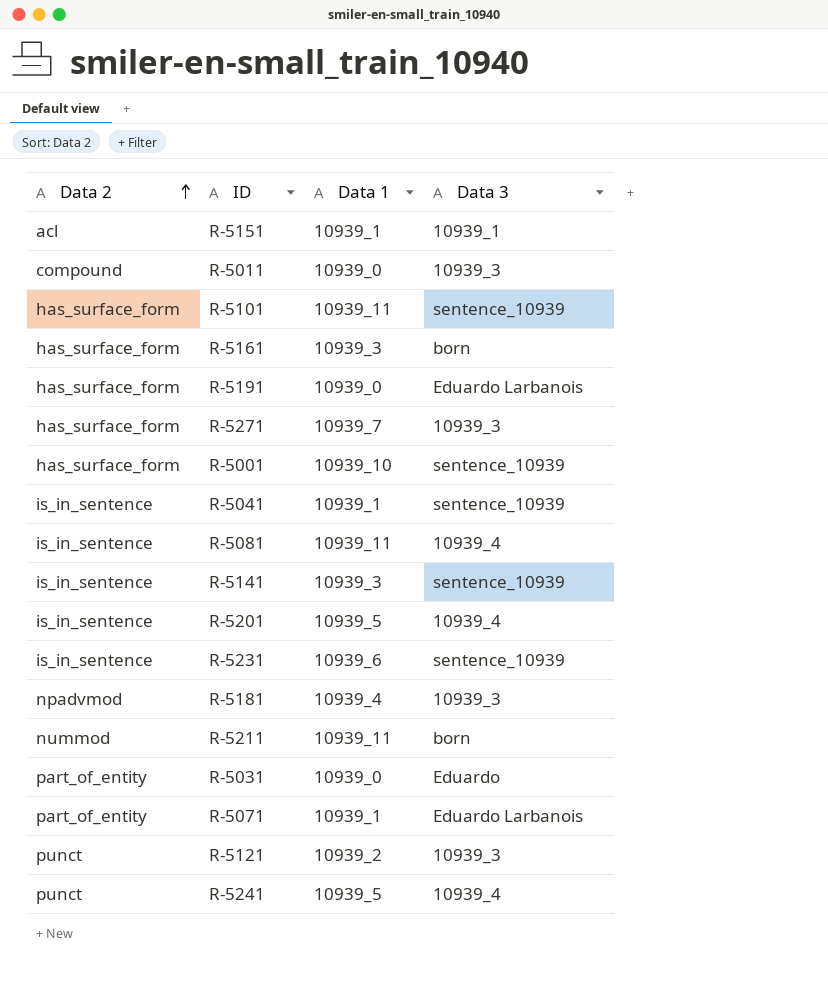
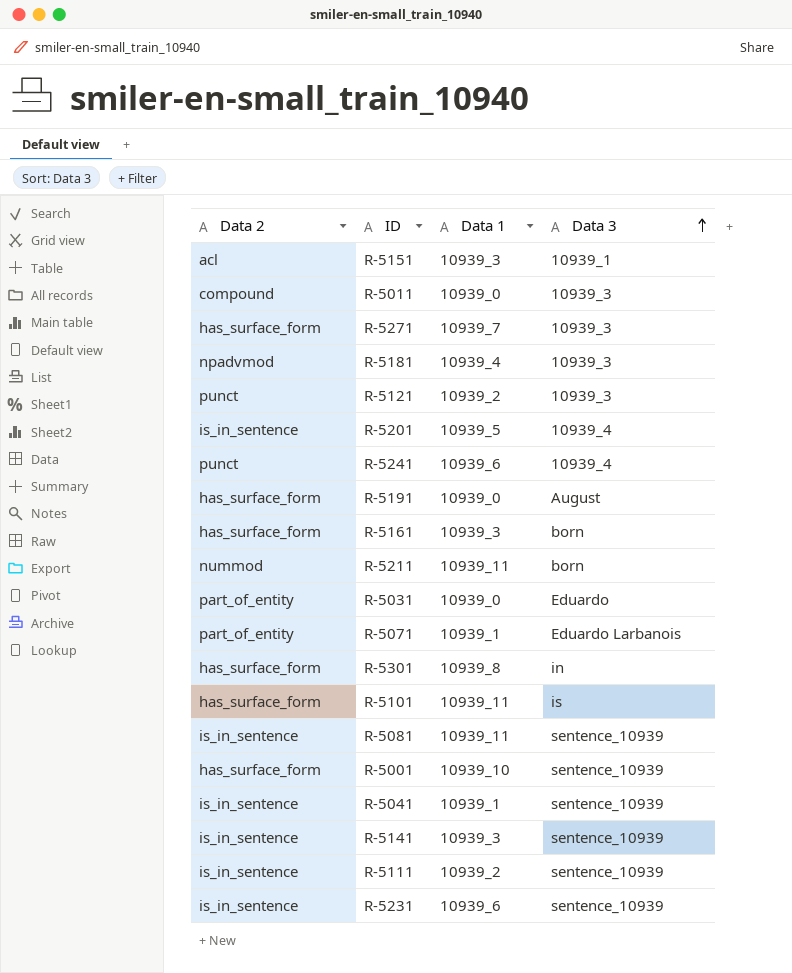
row order: Data 2 ascending -> Data 3 ascending
R-5151 | Data 1: 10939_1 -> 10939_3
R-5241 | Data 1: 10939_5 -> 10939_6
R-5191 | Data 3: Eduardo Larbanois -> August
row R-5301: none -> has_surface_form | 10939_8 | in
R-5101 | Data 3: sentence_10939 -> is
R-5081 | Data 3: 10939_4 -> sentence_10939
row R-5111: none -> is_in_sentence | 10939_2 | sentence_10939

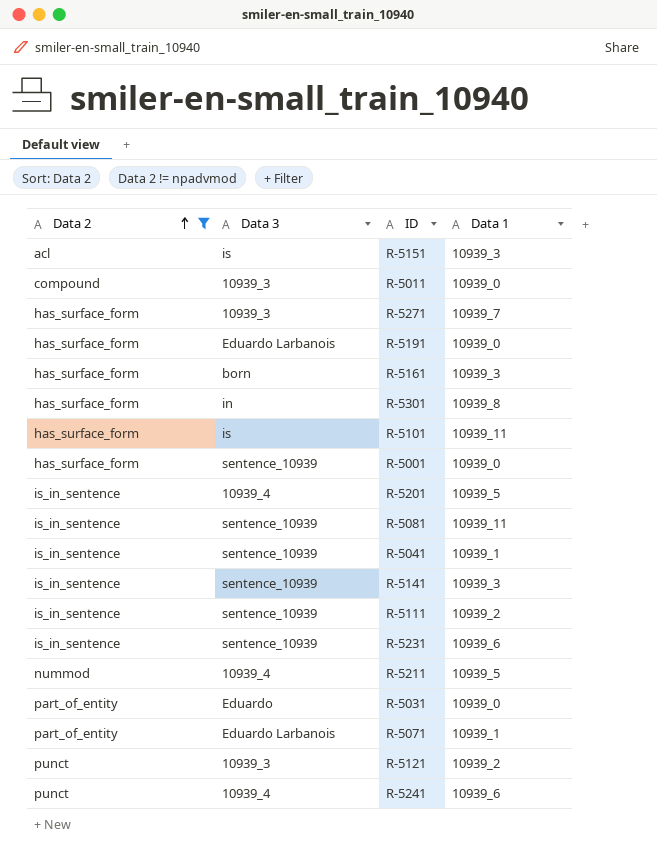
filter: none -> Data 2 != npadvmod
row order: Data 3 ascending -> Data 2 ascending
column Data 3 | position: 4 -> 2
R-5151 | Data 3: 10939_1 -> is
R-5191 | Data 3: August -> Eduardo Larbanois
R-5001 | Data 1: 10939_10 -> 10939_0
R-5211 | Data 3: born -> 10939_4
R-5211 | Data 1: 10939_11 -> 10939_5

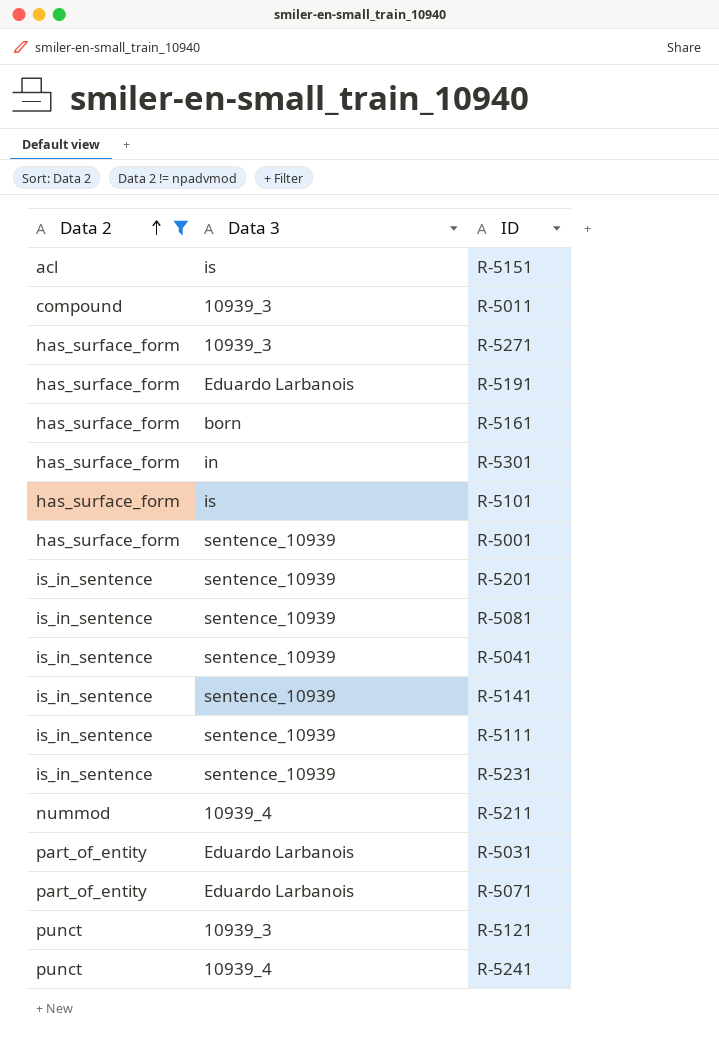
column Data 1 | position: 4 -> none
R-5201 | Data 3: 10939_4 -> sentence_10939
R-5031 | Data 3: Eduardo -> Eduardo Larbanois

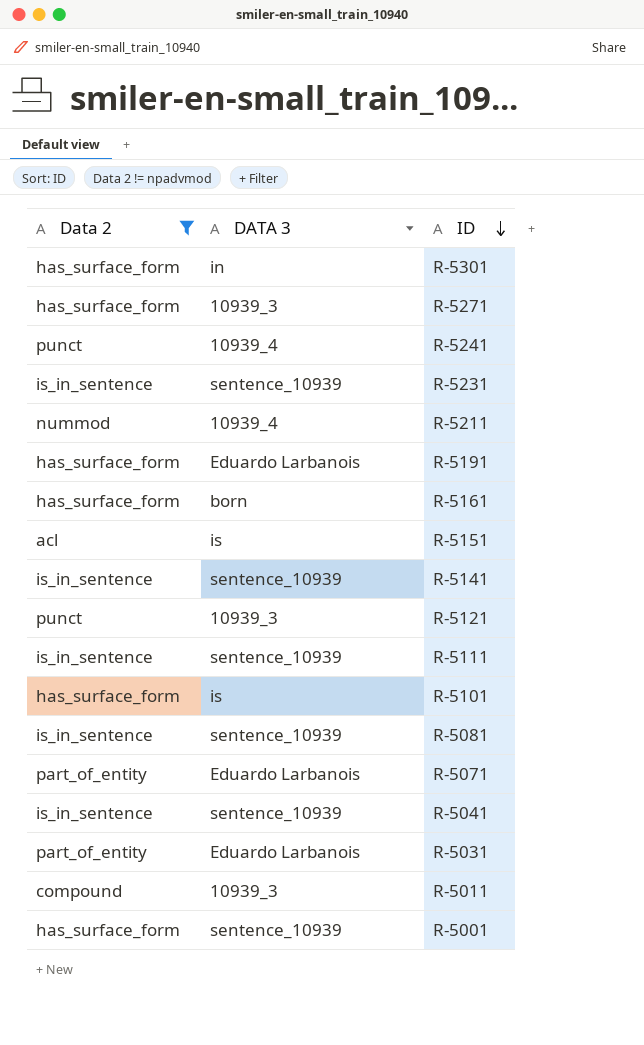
row order: Data 2 ascending -> ID descending
column name: Data 3 -> DATA 3
row R-5201: is_in_sentence | sentence_10939 -> none

